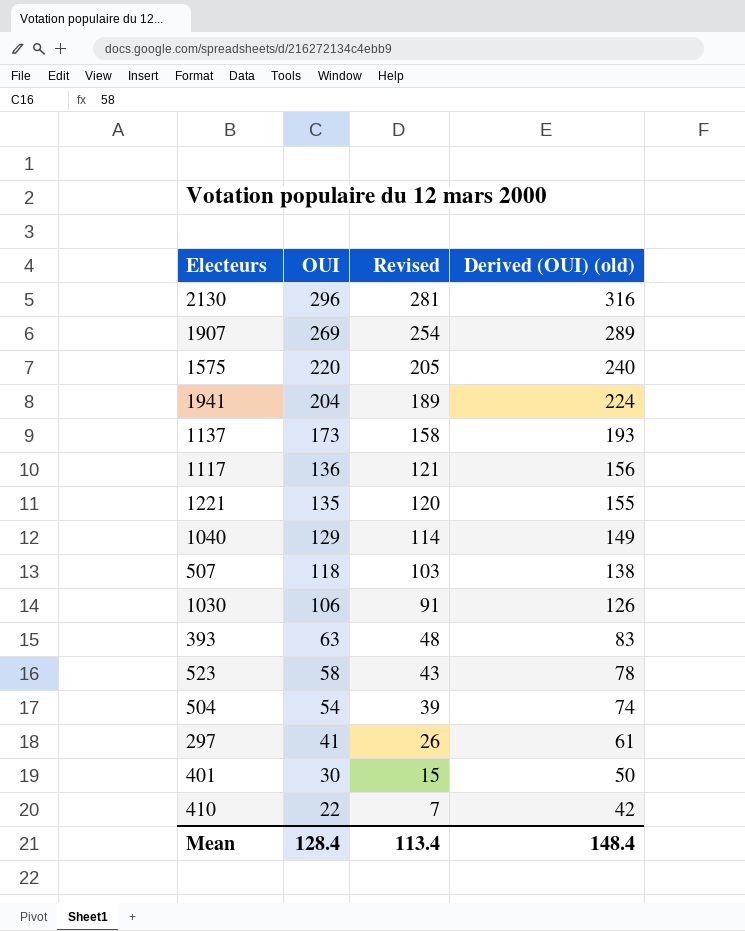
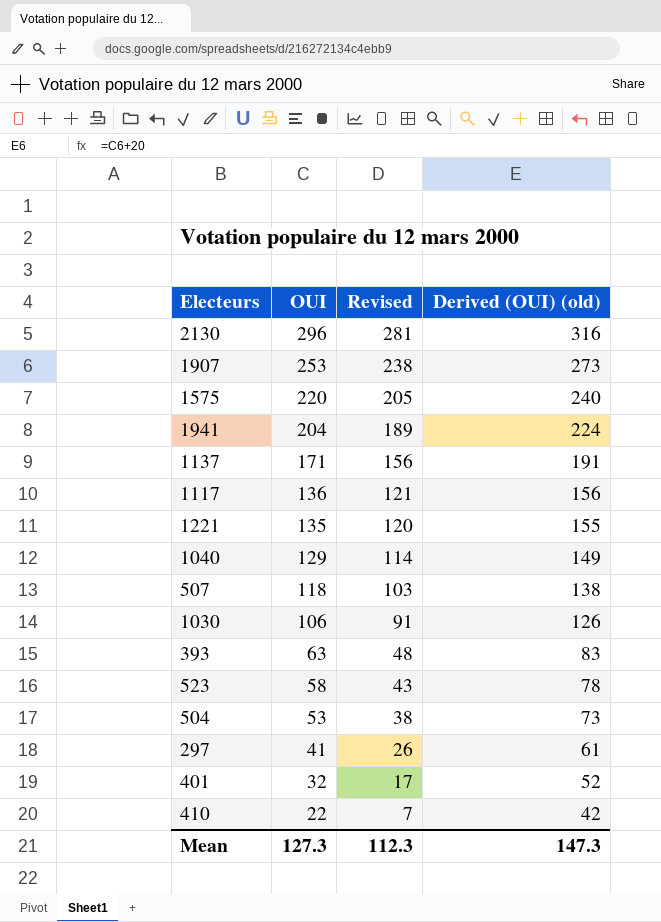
1907 | OUI: 269 -> 253
1907 | Revised: 254 -> 238
1907 | Derived (OUI) (old): 289 -> 273
1137 | OUI: 173 -> 171
1137 | Revised: 158 -> 156
1137 | Derived (OUI) (old): 193 -> 191
504 | OUI: 54 -> 53
504 | Revised: 39 -> 38
504 | Derived (OUI) (old): 74 -> 73
401 | OUI: 30 -> 32
401 | Revised: 15 -> 17
401 | Derived (OUI) (old): 50 -> 52
Mean | OUI: 128.4 -> 127.3
Mean | Revised: 113.4 -> 112.3
Mean | Derived (OUI) (old): 148.4 -> 147.3

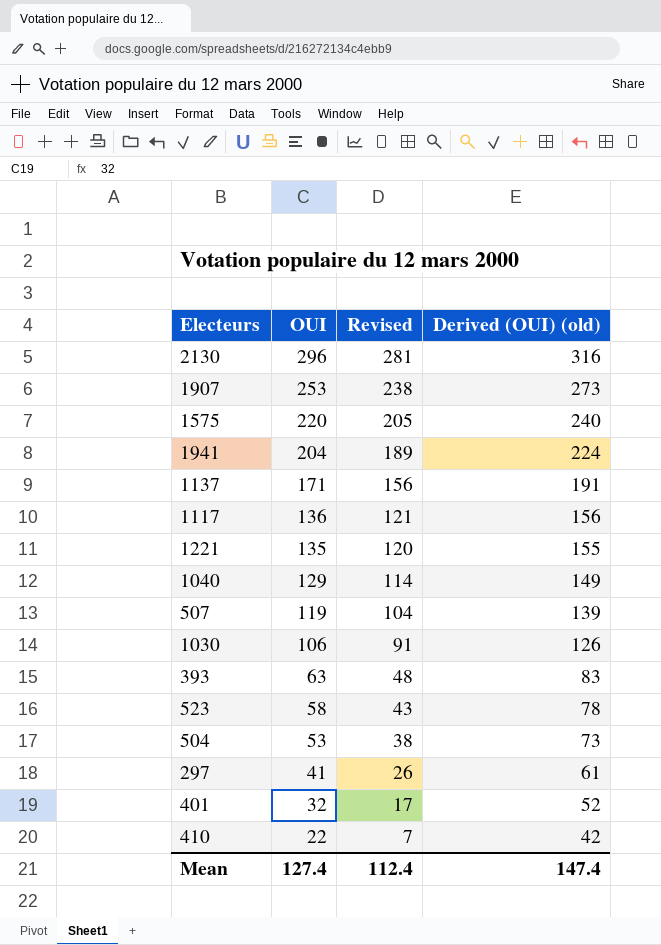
507 | OUI: 118 -> 119
507 | Revised: 103 -> 104
507 | Derived (OUI) (old): 138 -> 139
Mean | OUI: 127.3 -> 127.4
Mean | Revised: 112.3 -> 112.4
Mean | Derived (OUI) (old): 147.3 -> 147.4

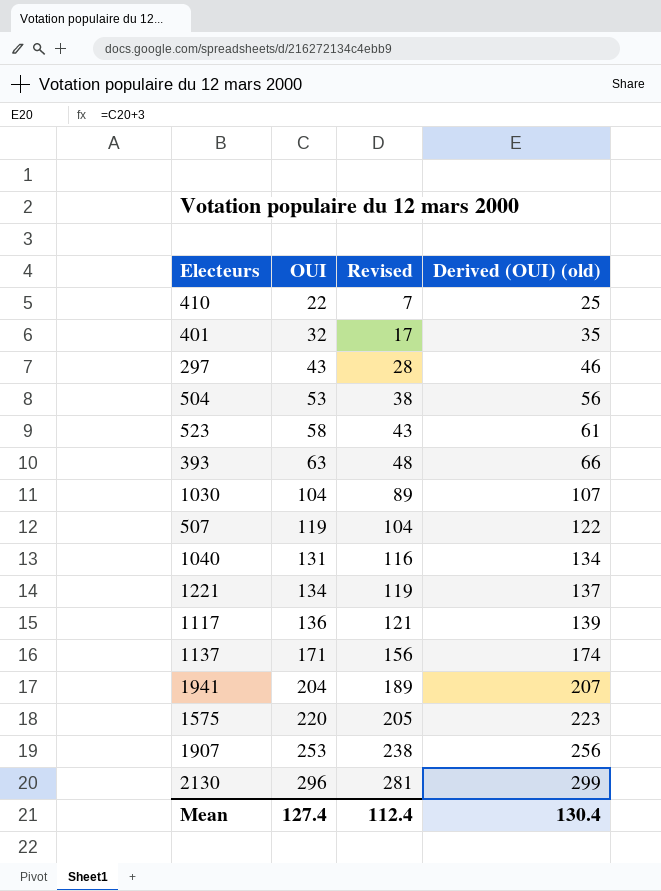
row order: OUI descending -> OUI ascending
column Derived (OUI) (old) | formula: [OUI] + 20 -> [OUI] + 3
297 | OUI: 41 -> 43
297 | Revised: 26 -> 28
1030 | OUI: 106 -> 104
1030 | Revised: 91 -> 89
1040 | OUI: 129 -> 131
1040 | Revised: 114 -> 116
1221 | OUI: 135 -> 134
1221 | Revised: 120 -> 119
Mean | Derived (OUI) (old): 147.4 -> 130.4

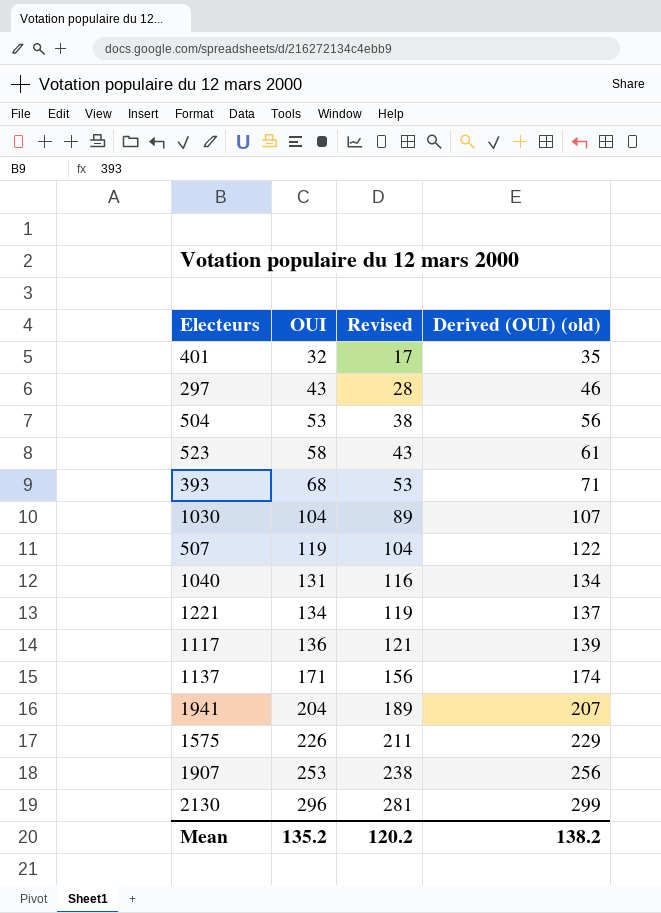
row 410: 22 | 7 | 25 -> none
393 | OUI: 63 -> 68
393 | Revised: 48 -> 53
393 | Derived (OUI) (old): 66 -> 71
1575 | OUI: 220 -> 226
1575 | Revised: 205 -> 211
1575 | Derived (OUI) (old): 223 -> 229
Mean | OUI: 127.4 -> 135.2
Mean | Revised: 112.4 -> 120.2
Mean | Derived (OUI) (old): 130.4 -> 138.2

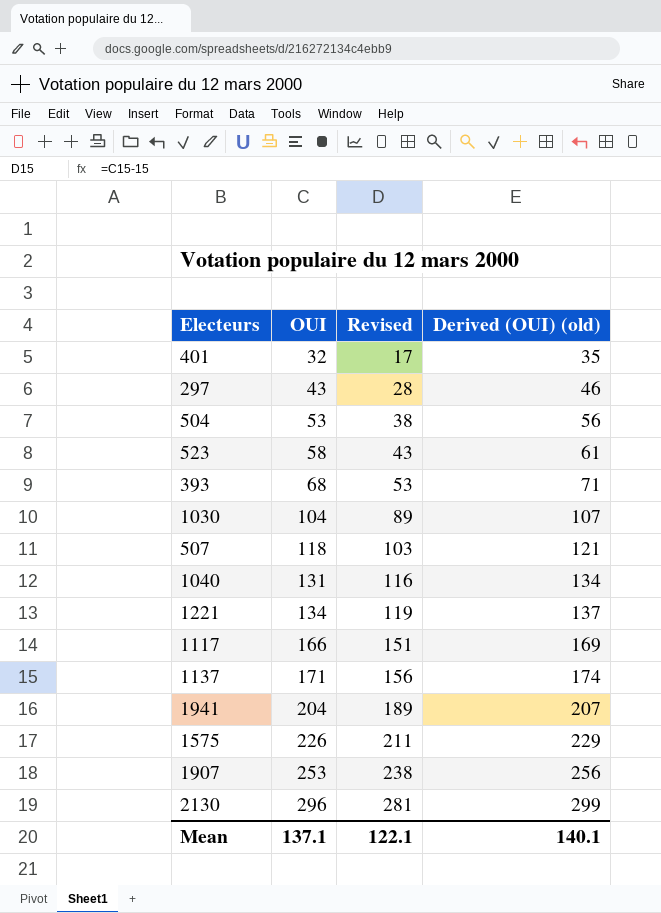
507 | OUI: 119 -> 118
507 | Revised: 104 -> 103
507 | Derived (OUI) (old): 122 -> 121
1117 | OUI: 136 -> 166
1117 | Revised: 121 -> 151
1117 | Derived (OUI) (old): 139 -> 169
Mean | OUI: 135.2 -> 137.1
Mean | Revised: 120.2 -> 122.1
Mean | Derived (OUI) (old): 138.2 -> 140.1

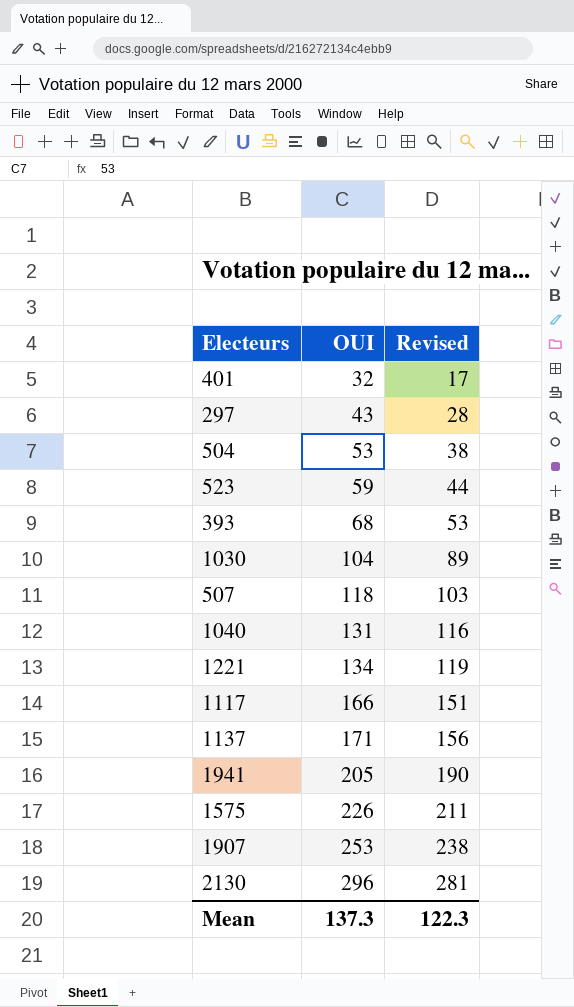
column Derived (OUI) (old) | formula: [OUI] + 3 -> none
523 | OUI: 58 -> 59
523 | Revised: 43 -> 44
1941 | OUI: 204 -> 205
1941 | Revised: 189 -> 190
Mean | OUI: 137.1 -> 137.3
Mean | Revised: 122.1 -> 122.3

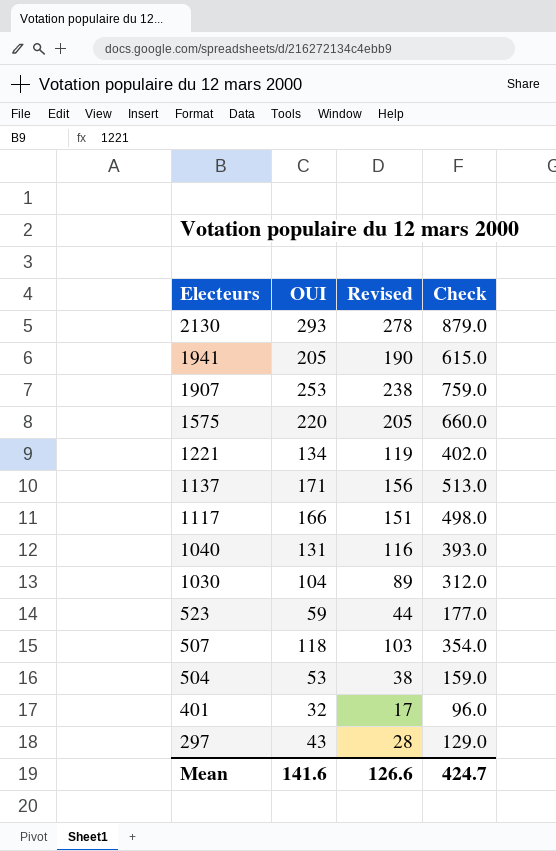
row order: OUI ascending -> Electeurs descending
column Check | formula: none -> [OUI] * 3
row 393: 68 | 53 -> none
2130 | OUI: 296 -> 293
2130 | Revised: 281 -> 278
1575 | OUI: 226 -> 220
1575 | Revised: 211 -> 205
Mean | OUI: 137.3 -> 141.6
Mean | Revised: 122.3 -> 126.6

